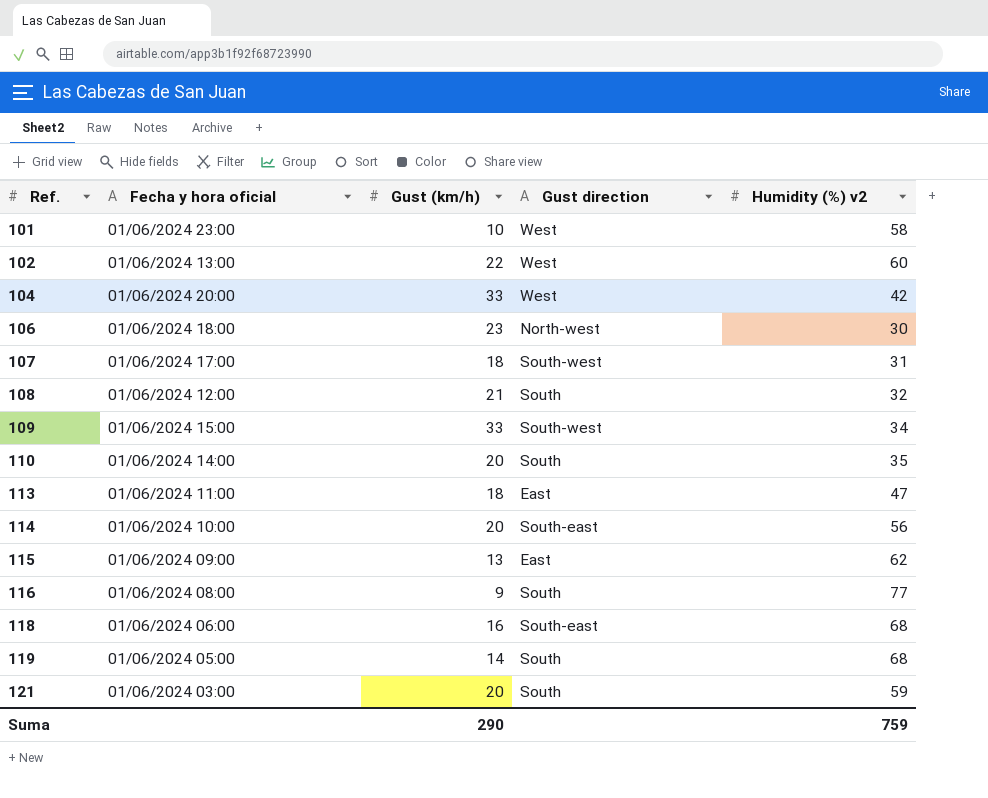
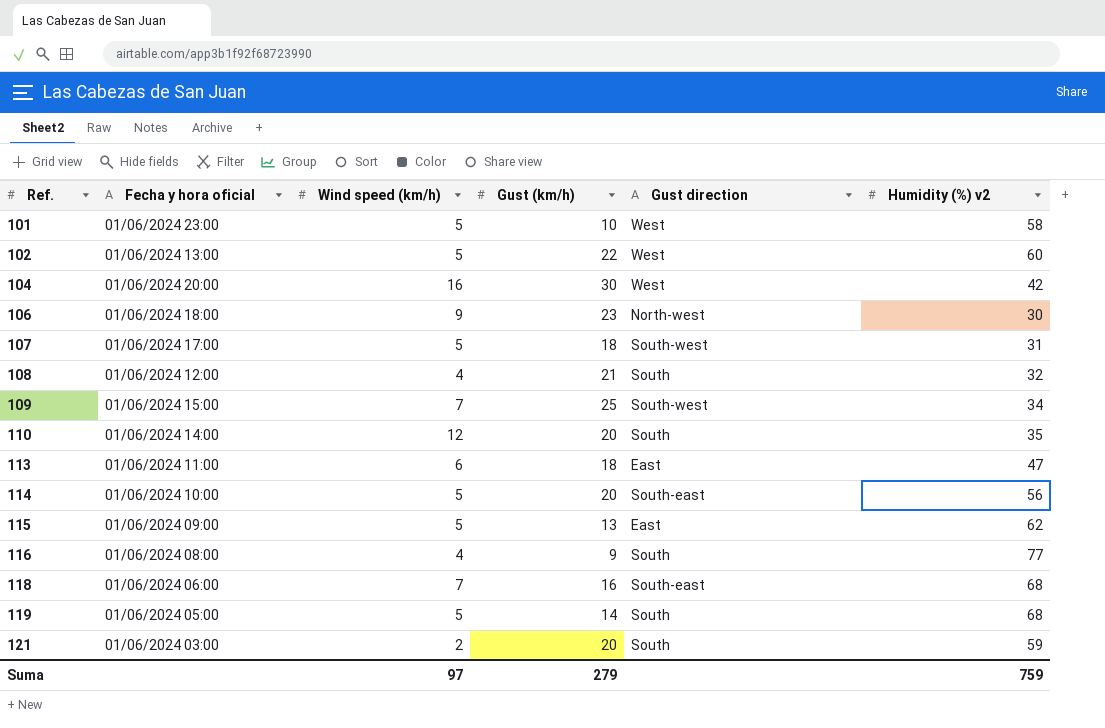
column Wind speed (km/h) | position: none -> 3
104 | Gust (km/h): 33 -> 30
109 | Gust (km/h): 33 -> 25
Suma | Gust (km/h): 290 -> 279

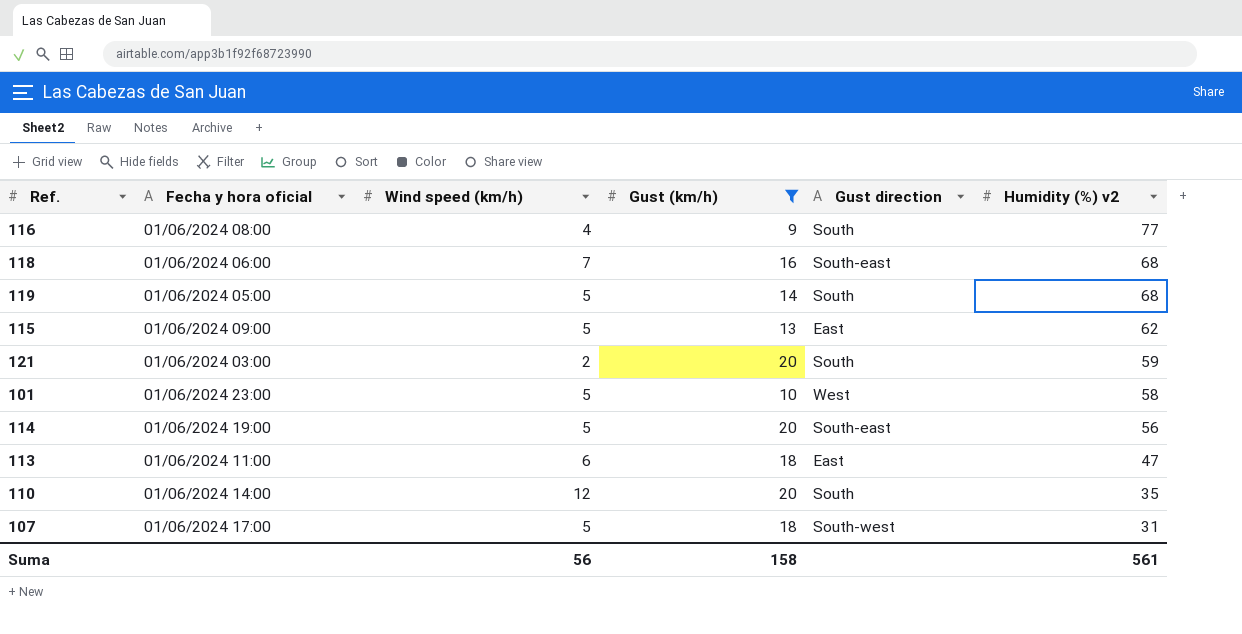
filter: none -> Gust (km/h) <= 20
row order: Ref. ascending -> Humidity (%) v2 descending
114 | Fecha y hora oficial: 01/06/2024 10:00 -> 01/06/2024 19:00
Suma | Wind speed (km/h): 97 -> 56
Suma | Gust (km/h): 279 -> 158
Suma | Humidity (%) v2: 759 -> 561

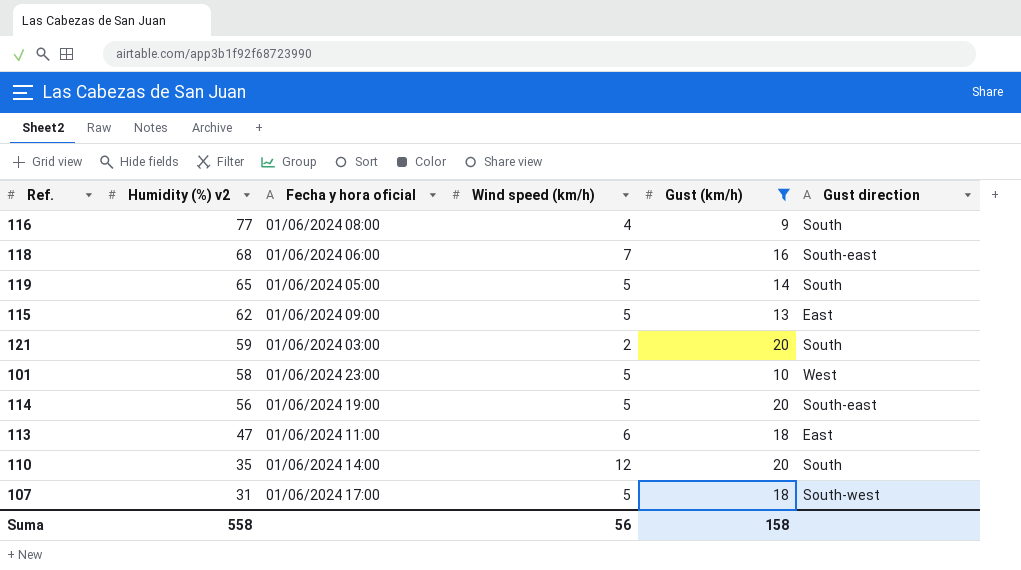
column Humidity (%) v2 | position: 6 -> 2
119 | Humidity (%) v2: 68 -> 65
Suma | Humidity (%) v2: 561 -> 558

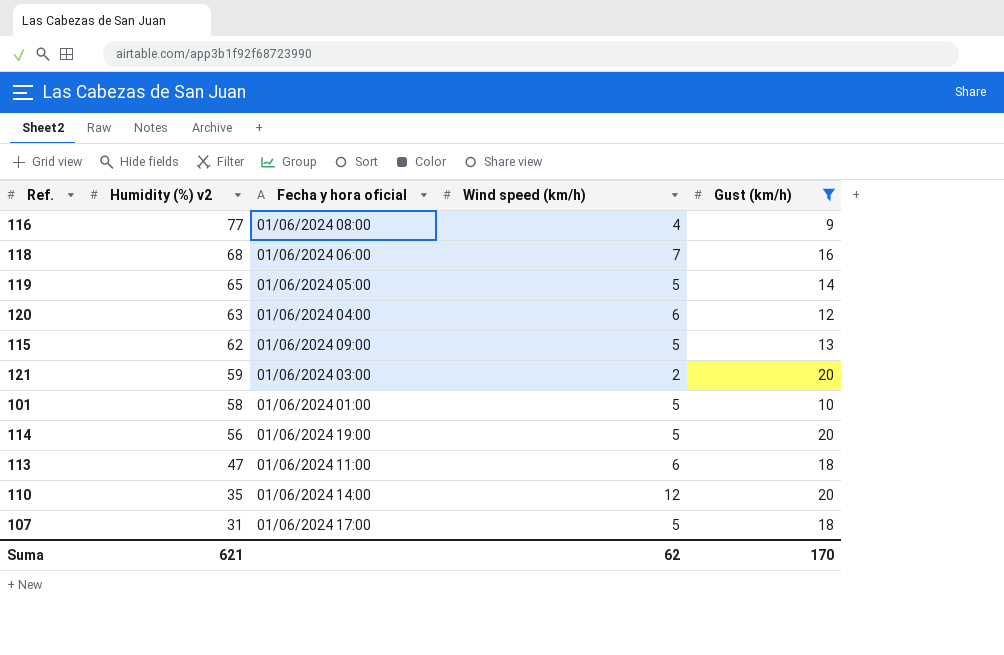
column Gust direction | position: 6 -> none
row 120: none -> 63 | 01/06/2024 04:00 | 6 | 12
101 | Fecha y hora oficial: 01/06/2024 23:00 -> 01/06/2024 01:00
Suma | Humidity (%) v2: 558 -> 621
Suma | Wind speed (km/h): 56 -> 62
Suma | Gust (km/h): 158 -> 170

